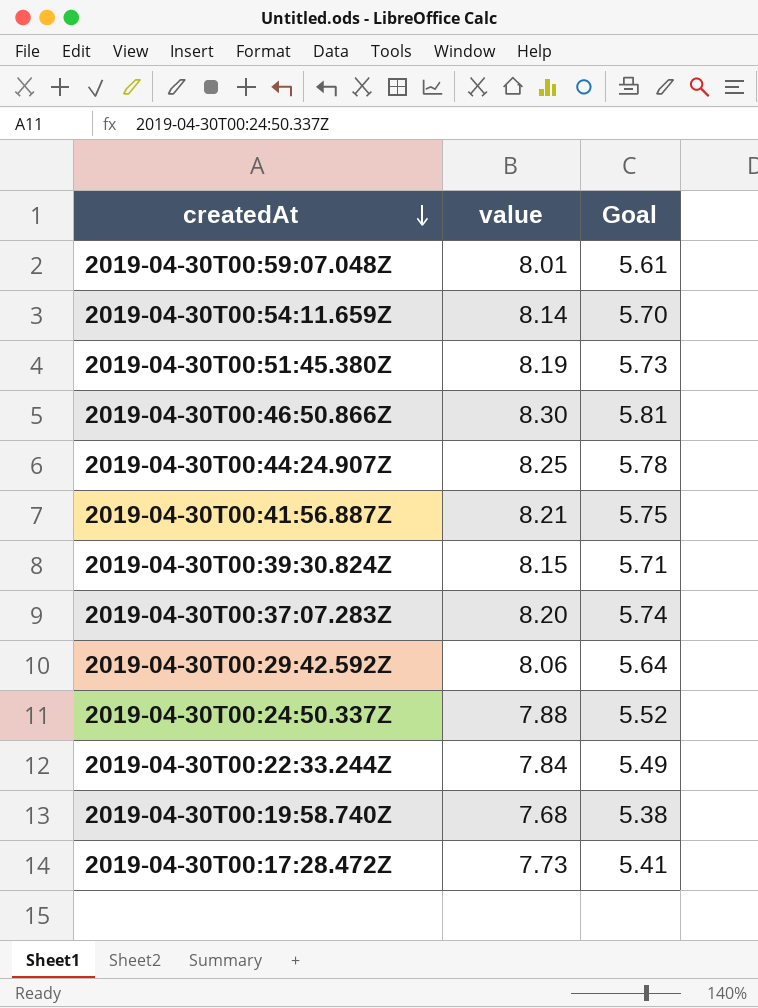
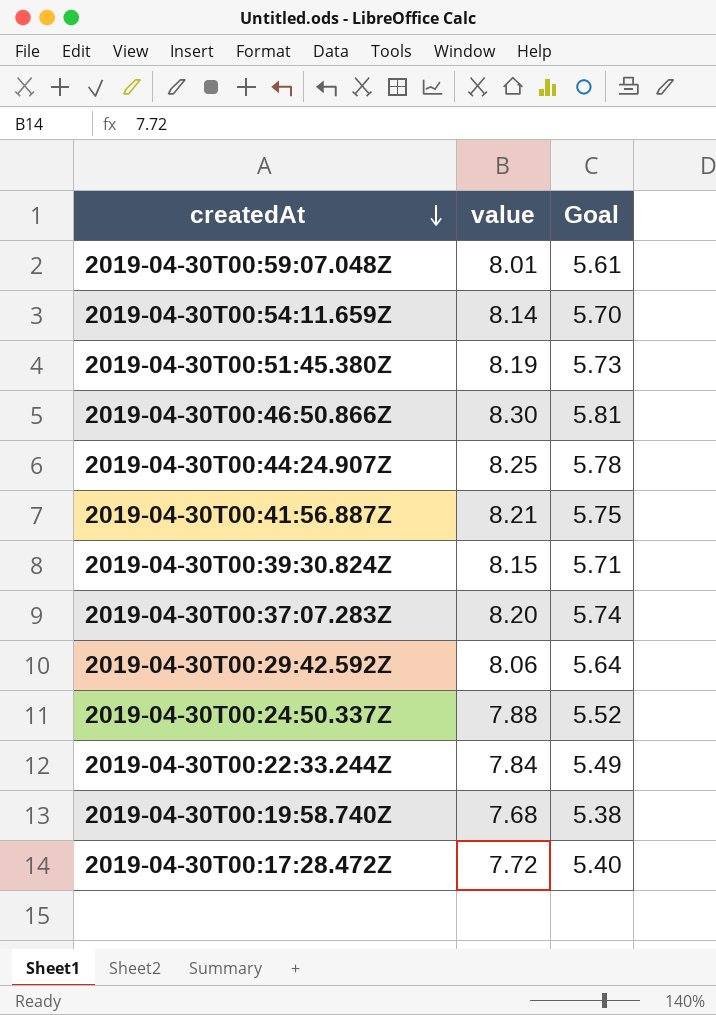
2019-04-30T00:17:28.472Z | value: 7.73 -> 7.72
2019-04-30T00:17:28.472Z | Goal: 5.41 -> 5.40

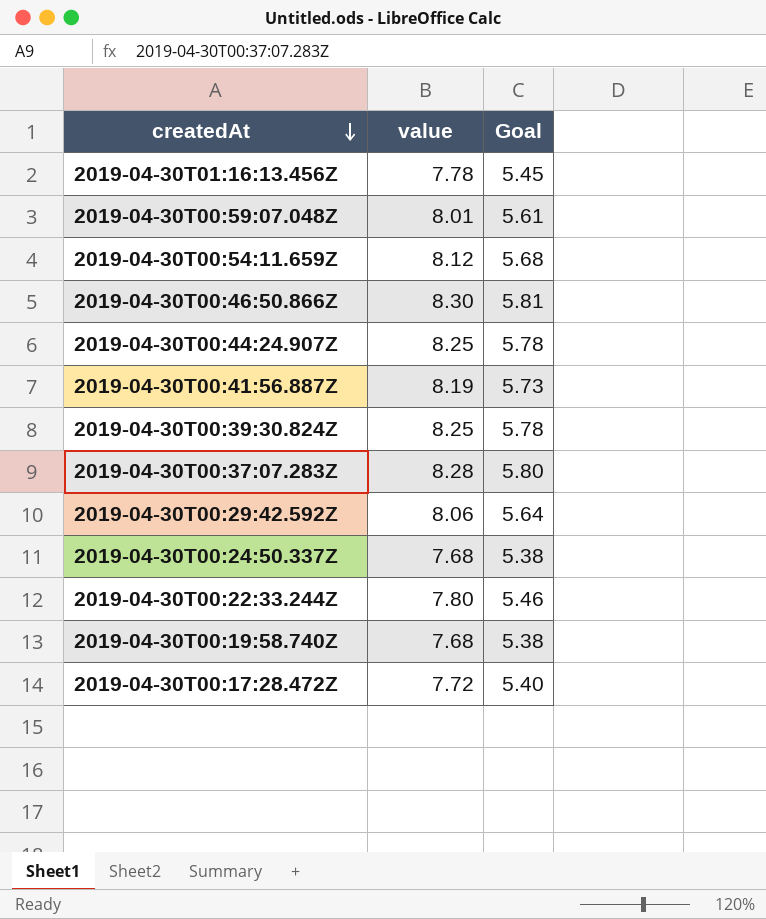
row 2019-04-30T00:51:45.380Z: 8.19 | 5.73 -> none
row 2019-04-30T01:16:13.456Z: none -> 7.78 | 5.45
2019-04-30T00:54:11.659Z | value: 8.14 -> 8.12
2019-04-30T00:54:11.659Z | Goal: 5.70 -> 5.68
2019-04-30T00:41:56.887Z | value: 8.21 -> 8.19
2019-04-30T00:41:56.887Z | Goal: 5.75 -> 5.73
2019-04-30T00:39:30.824Z | value: 8.15 -> 8.25
2019-04-30T00:39:30.824Z | Goal: 5.71 -> 5.78
2019-04-30T00:37:07.283Z | value: 8.20 -> 8.28
2019-04-30T00:37:07.283Z | Goal: 5.74 -> 5.80
2019-04-30T00:24:50.337Z | value: 7.88 -> 7.68
2019-04-30T00:24:50.337Z | Goal: 5.52 -> 5.38
2019-04-30T00:22:33.244Z | value: 7.84 -> 7.80
2019-04-30T00:22:33.244Z | Goal: 5.49 -> 5.46

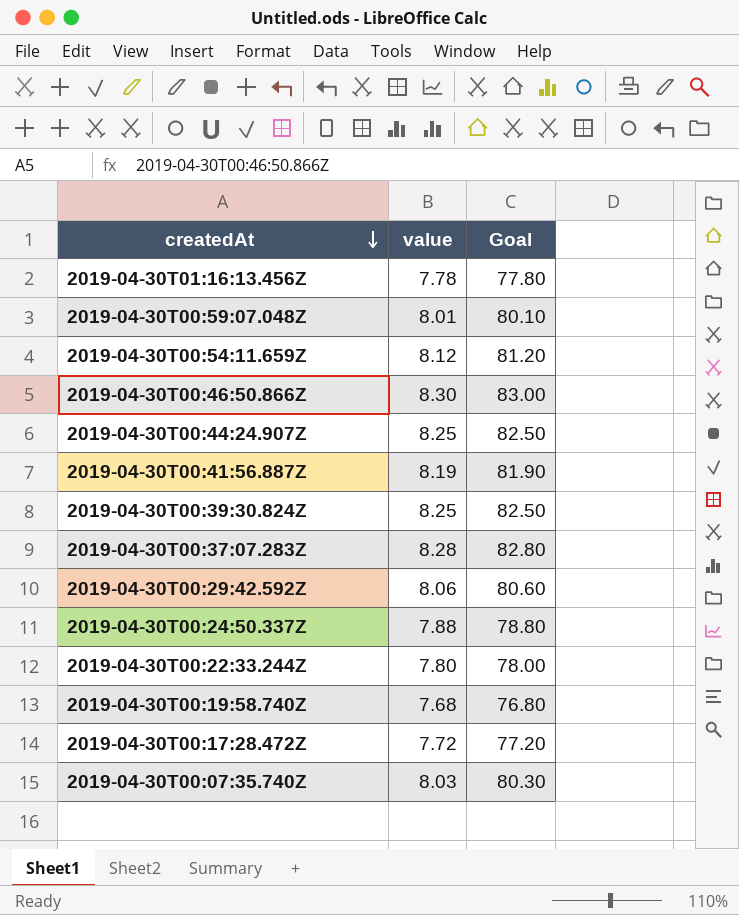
column Goal | formula: [value] * 0.7 -> [value] * 10
2019-04-30T00:24:50.337Z | value: 7.68 -> 7.88
row 2019-04-30T00:07:35.740Z: none -> 8.03 | 80.30

